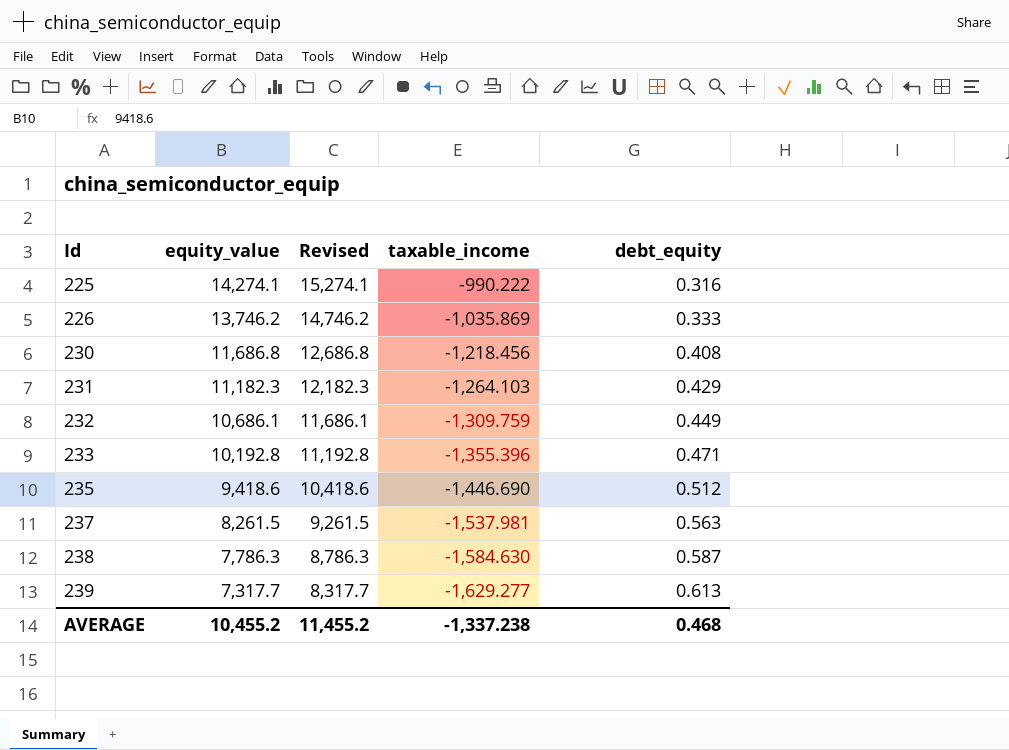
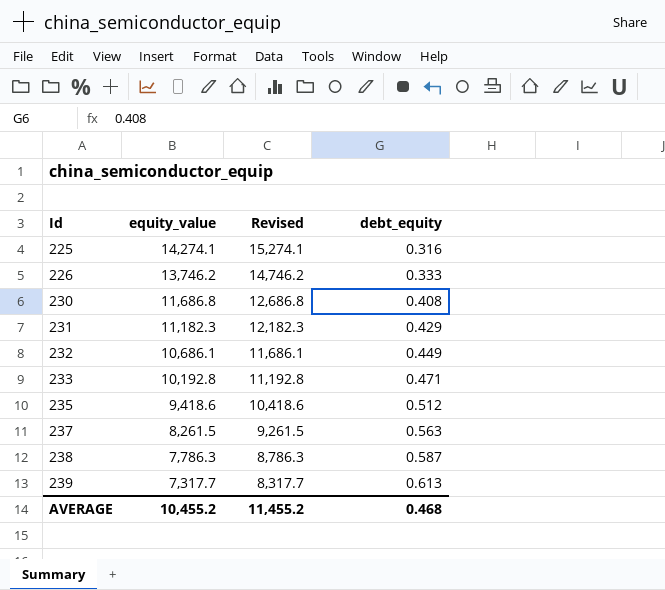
column taxable_income | position: 4 -> none

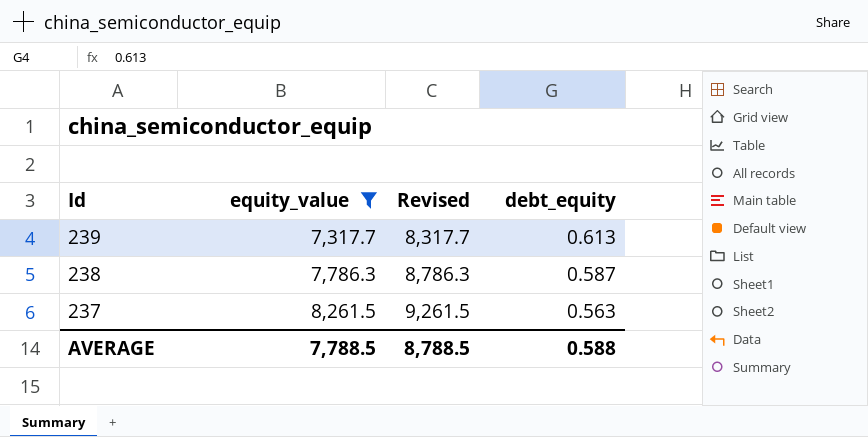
filter: none -> equity_value <= 8,261.5
row order: Id ascending -> Id descending
AVERAGE | equity_value: 10,455.2 -> 7,788.5
AVERAGE | Revised: 11,455.2 -> 8,788.5
AVERAGE | debt_equity: 0.468 -> 0.588

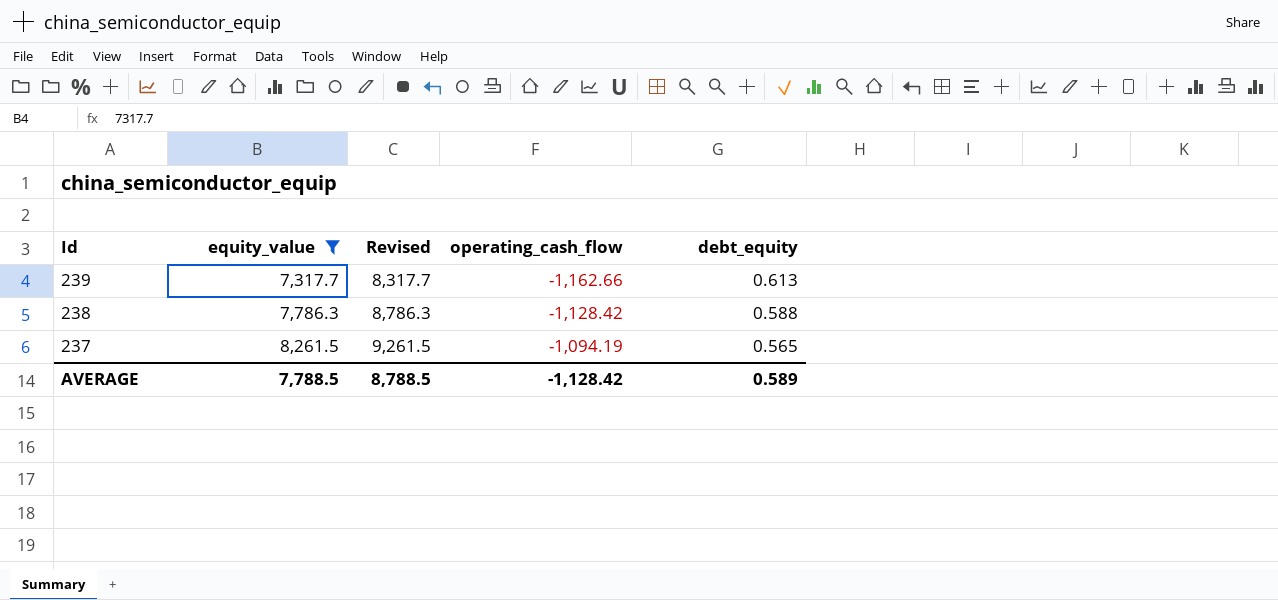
column operating_cash_flow | position: none -> 4
238 | debt_equity: 0.587 -> 0.588
237 | debt_equity: 0.563 -> 0.565
AVERAGE | debt_equity: 0.588 -> 0.589

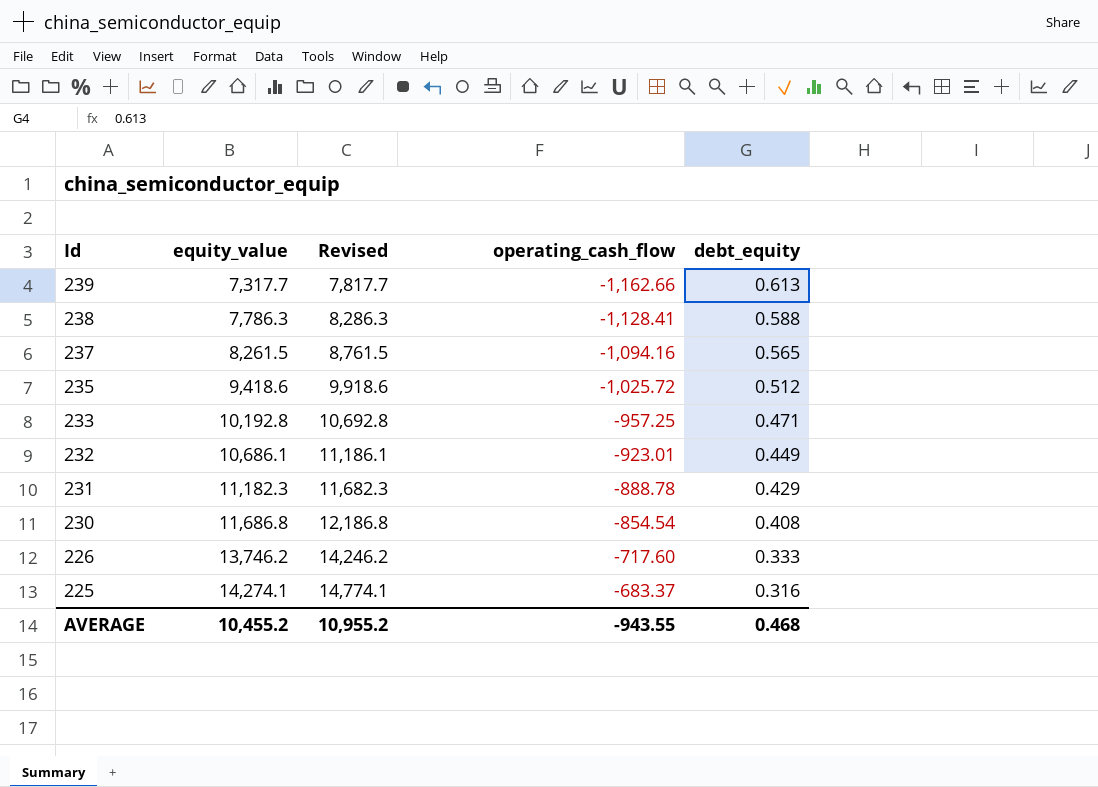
filter: equity_value <= 8,261.5 -> none
column Revised | formula: [equity_value] + 1000 -> [equity_value] + 500
238 | operating_cash_flow: -1,128.42 -> -1,128.41
237 | operating_cash_flow: -1,094.19 -> -1,094.16
AVERAGE | equity_value: 7,788.5 -> 10,455.2
AVERAGE | Revised: 8,788.5 -> 10,955.2
AVERAGE | operating_cash_flow: -1,128.42 -> -943.55
AVERAGE | debt_equity: 0.589 -> 0.468

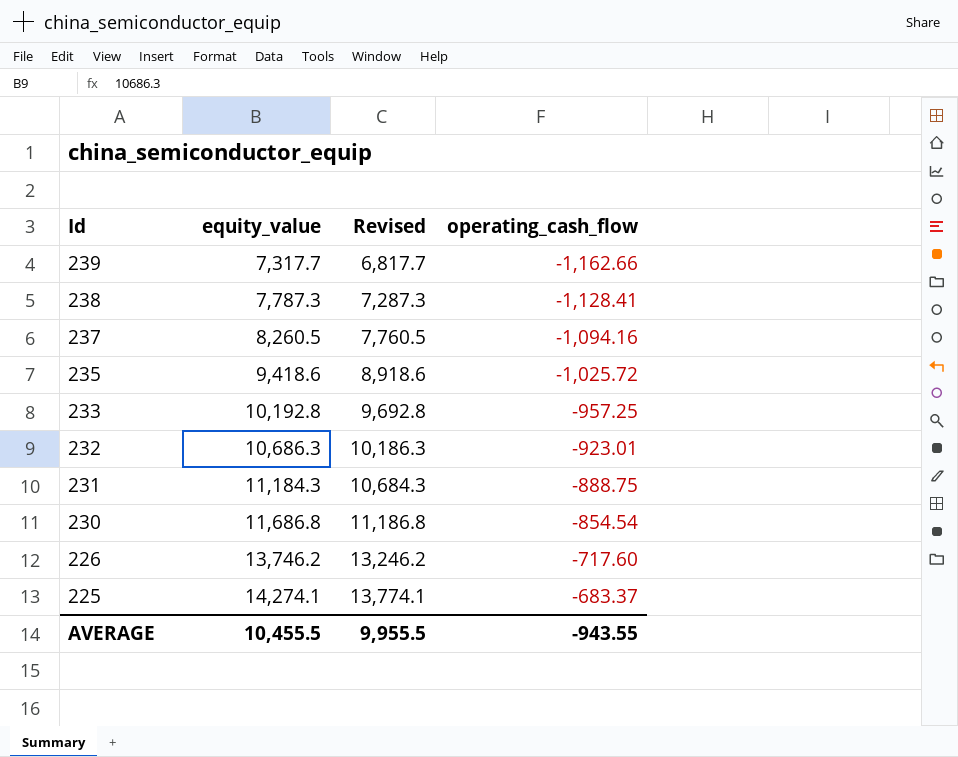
column debt_equity | position: 5 -> none
column Revised | formula: [equity_value] + 500 -> [equity_value] - 500
238 | equity_value: 7,786.3 -> 7,787.3
237 | equity_value: 8,261.5 -> 8,260.5
232 | equity_value: 10,686.1 -> 10,686.3
231 | equity_value: 11,182.3 -> 11,184.3
231 | operating_cash_flow: -888.78 -> -888.75
AVERAGE | equity_value: 10,455.2 -> 10,455.5
AVERAGE | Revised: 10,955.2 -> 9,955.5

